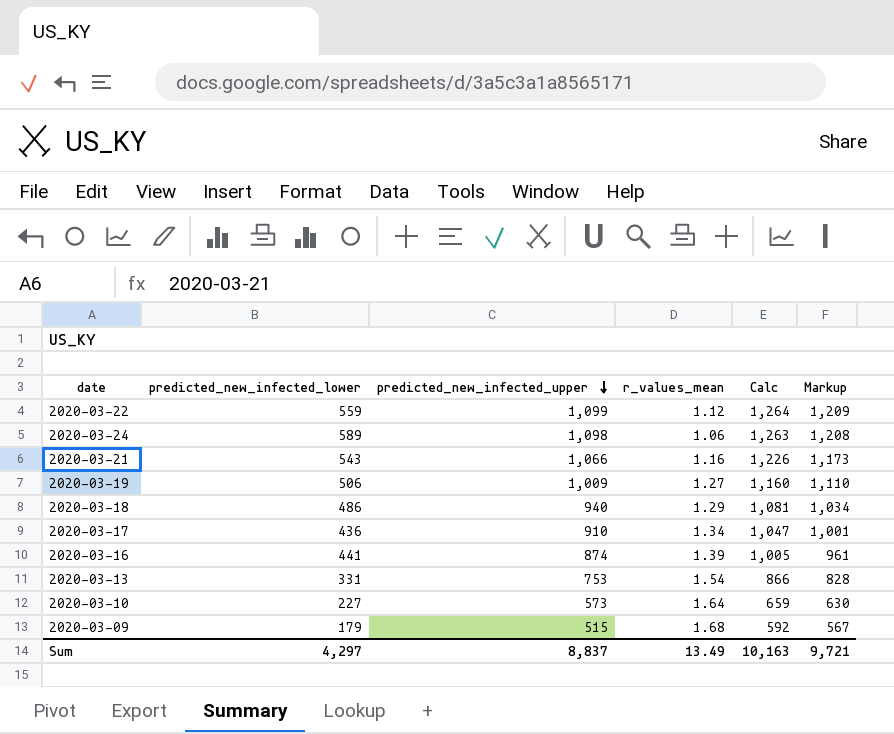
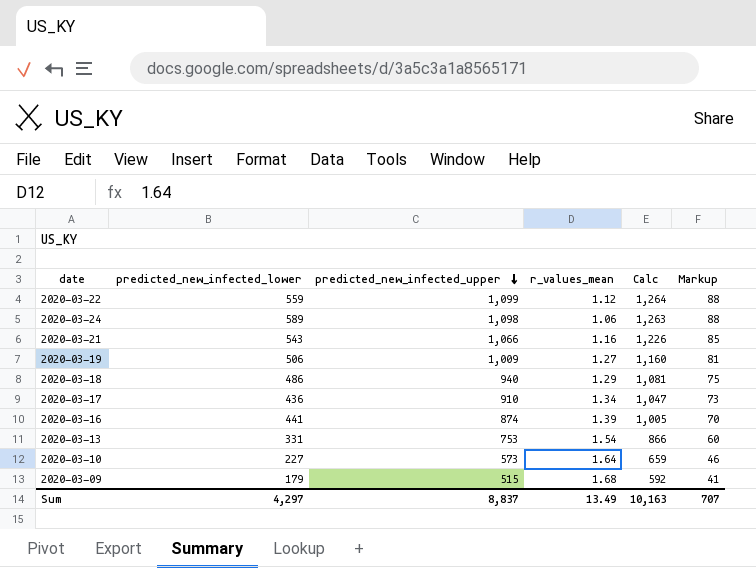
column Markup | formula: [predicted_new_infected_upper] * 1.1 -> [predicted_new_infected_upper] * 0.08
Sum | Markup: 9,721 -> 707

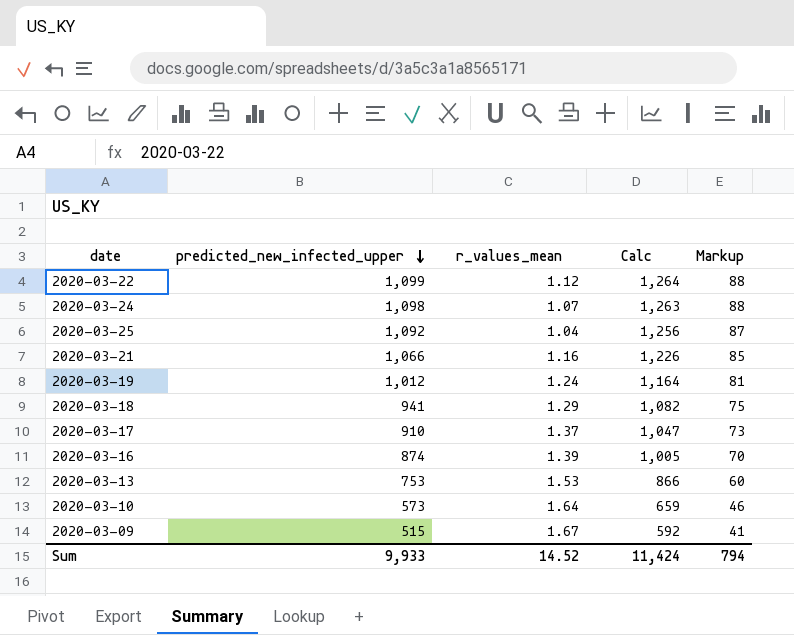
column predicted_new_infected_lower | position: 2 -> none
2020-03-24 | r_values_mean: 1.06 -> 1.07
row 2020-03-25: none -> 1,092 | 1.04 | 1,256 | 87
2020-03-19 | predicted_new_infected_upper: 1,009 -> 1,012
2020-03-19 | r_values_mean: 1.27 -> 1.24
2020-03-19 | Calc: 1,160 -> 1,164
2020-03-18 | predicted_new_infected_upper: 940 -> 941
2020-03-18 | Calc: 1,081 -> 1,082
2020-03-17 | r_values_mean: 1.34 -> 1.37
2020-03-13 | r_values_mean: 1.54 -> 1.53
2020-03-09 | r_values_mean: 1.68 -> 1.67
Sum | predicted_new_infected_upper: 8,837 -> 9,933
Sum | r_values_mean: 13.49 -> 14.52
Sum | Calc: 10,163 -> 11,424
Sum | Markup: 707 -> 794

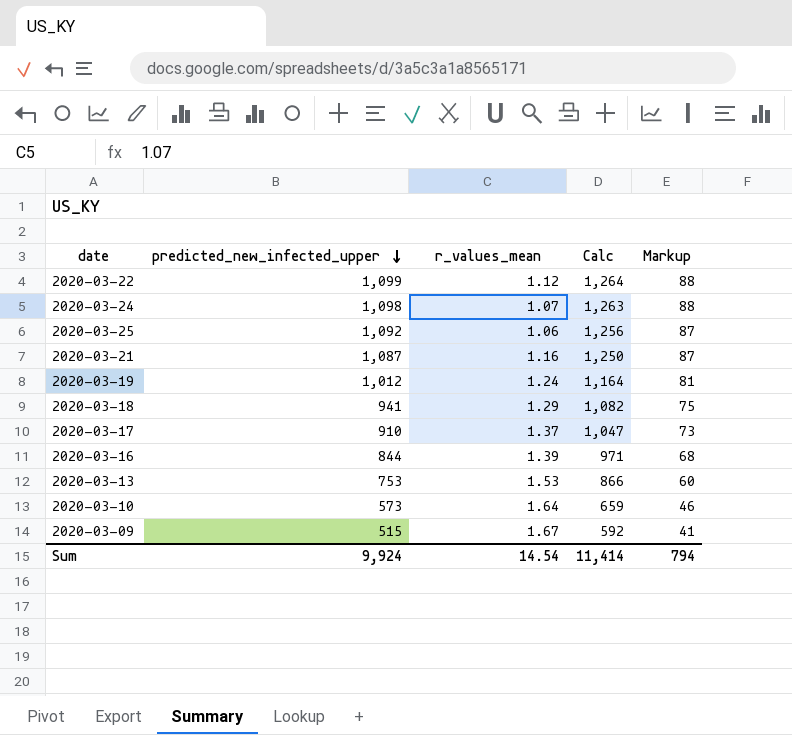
2020-03-25 | r_values_mean: 1.04 -> 1.06
2020-03-21 | predicted_new_infected_upper: 1,066 -> 1,087
2020-03-21 | Calc: 1,226 -> 1,250
2020-03-21 | Markup: 85 -> 87
2020-03-16 | predicted_new_infected_upper: 874 -> 844
2020-03-16 | Calc: 1,005 -> 971
2020-03-16 | Markup: 70 -> 68
Sum | predicted_new_infected_upper: 9,933 -> 9,924
Sum | r_values_mean: 14.52 -> 14.54
Sum | Calc: 11,424 -> 11,414

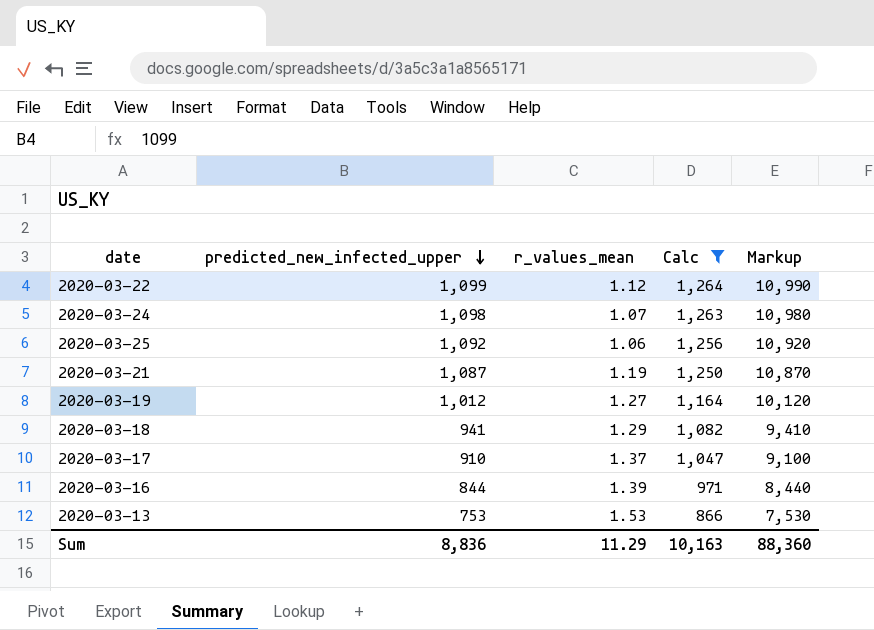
filter: none -> Calc >= 866
column Markup | formula: [predicted_new_infected_upper] * 0.08 -> [predicted_new_infected_upper] * 10
2020-03-21 | r_values_mean: 1.16 -> 1.19
2020-03-19 | r_values_mean: 1.24 -> 1.27
Sum | predicted_new_infected_upper: 9,924 -> 8,836
Sum | r_values_mean: 14.54 -> 11.29
Sum | Calc: 11,414 -> 10,163
Sum | Markup: 794 -> 88,360

